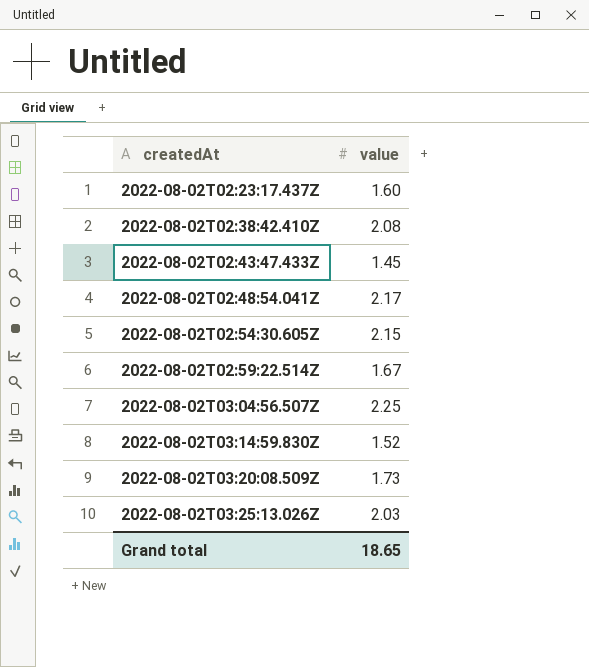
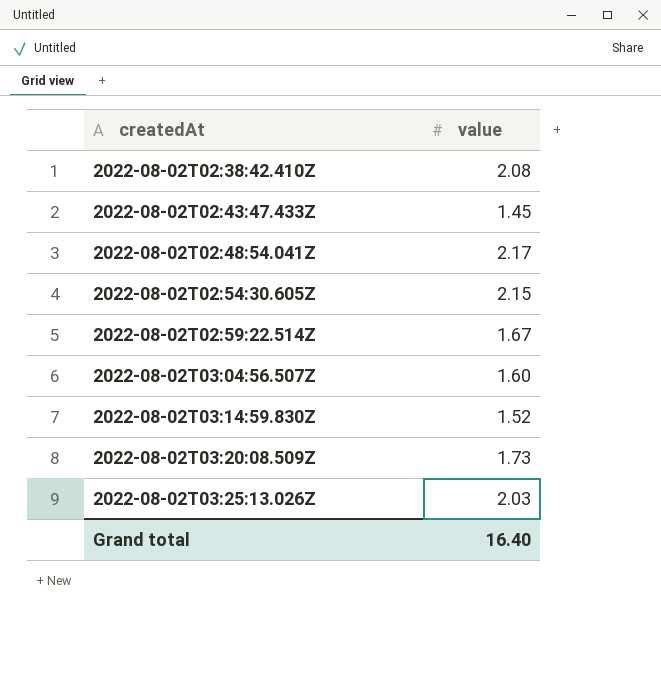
row 2022-08-02T02:23:17.437Z: 1.60 -> none
2022-08-02T03:04:56.507Z | value: 2.25 -> 1.60
Grand total | value: 18.65 -> 16.40

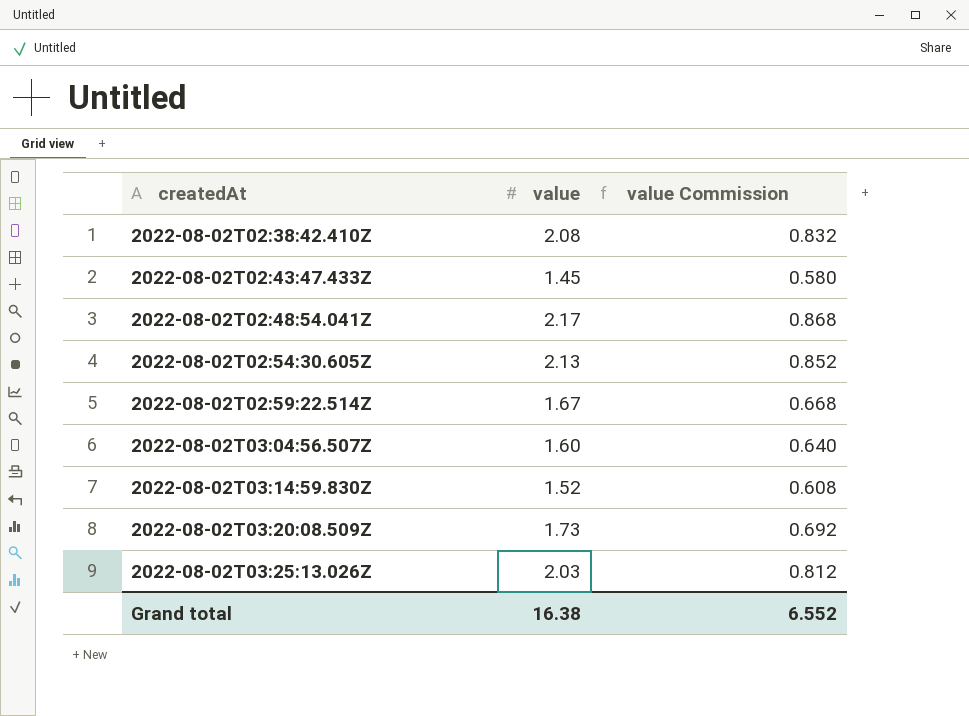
column value Commission | formula: none -> [value] * 0.4
2022-08-02T02:54:30.605Z | value: 2.15 -> 2.13
Grand total | value: 16.40 -> 16.38

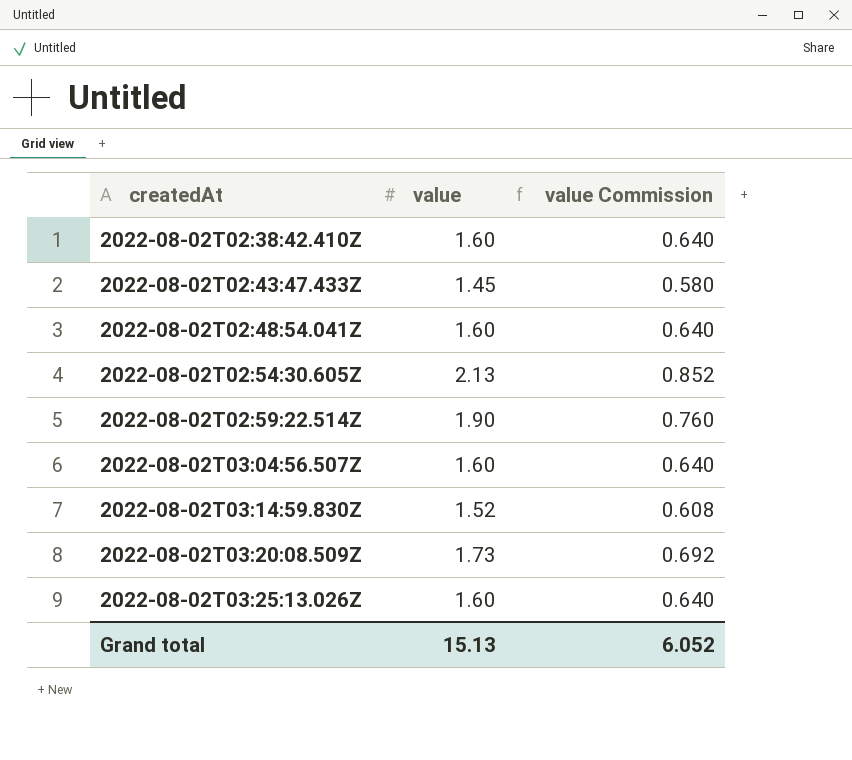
2022-08-02T02:38:42.410Z | value: 2.08 -> 1.60
2022-08-02T02:38:42.410Z | value Commission: 0.832 -> 0.640
2022-08-02T02:48:54.041Z | value: 2.17 -> 1.60
2022-08-02T02:48:54.041Z | value Commission: 0.868 -> 0.640
2022-08-02T02:59:22.514Z | value: 1.67 -> 1.90
2022-08-02T02:59:22.514Z | value Commission: 0.668 -> 0.760
2022-08-02T03:25:13.026Z | value: 2.03 -> 1.60
2022-08-02T03:25:13.026Z | value Commission: 0.812 -> 0.640
Grand total | value: 16.38 -> 15.13
Grand total | value Commission: 6.552 -> 6.052

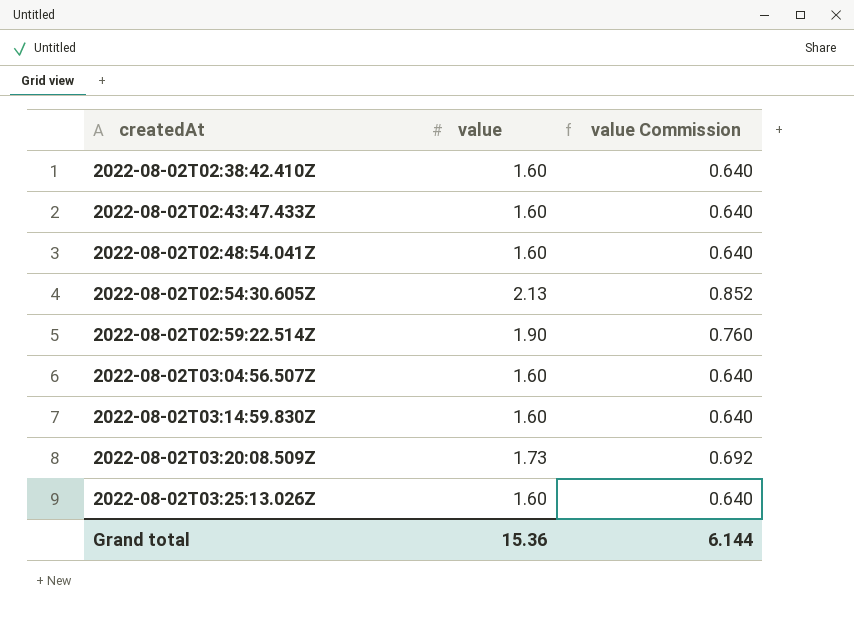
2022-08-02T02:43:47.433Z | value: 1.45 -> 1.60
2022-08-02T02:43:47.433Z | value Commission: 0.580 -> 0.640
2022-08-02T03:14:59.830Z | value: 1.52 -> 1.60
2022-08-02T03:14:59.830Z | value Commission: 0.608 -> 0.640
Grand total | value: 15.13 -> 15.36
Grand total | value Commission: 6.052 -> 6.144

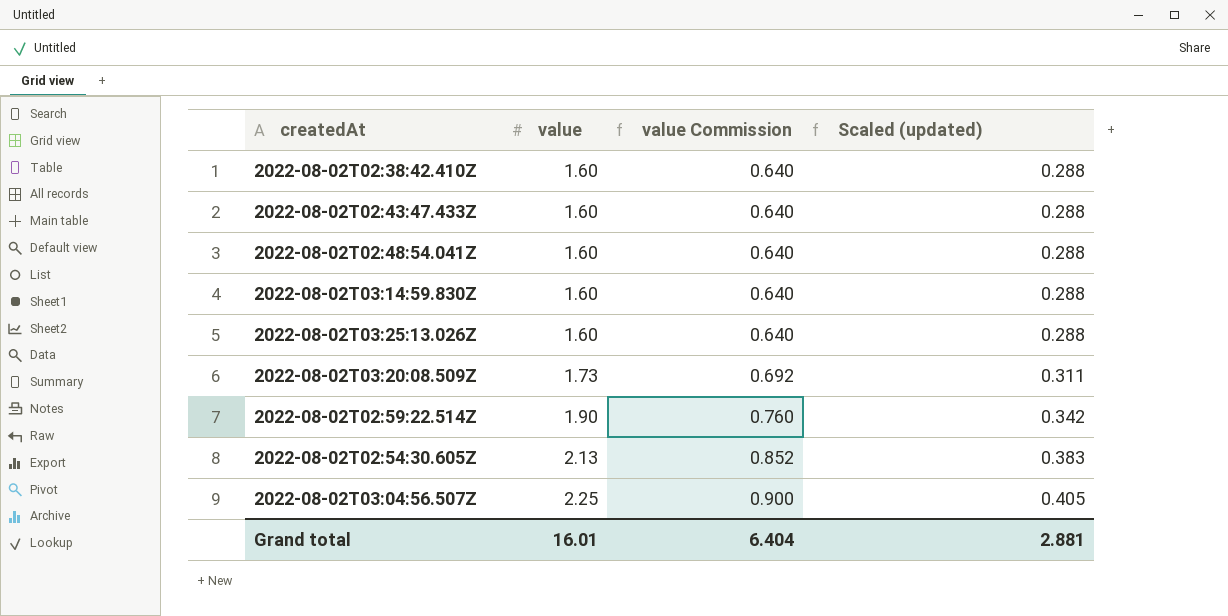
row order: createdAt ascending -> value ascending
column Scaled (updated) | formula: none -> [value] * 0.18
2022-08-02T03:04:56.507Z | value: 1.60 -> 2.25
2022-08-02T03:04:56.507Z | value Commission: 0.640 -> 0.900
Grand total | value: 15.36 -> 16.01
Grand total | value Commission: 6.144 -> 6.404

